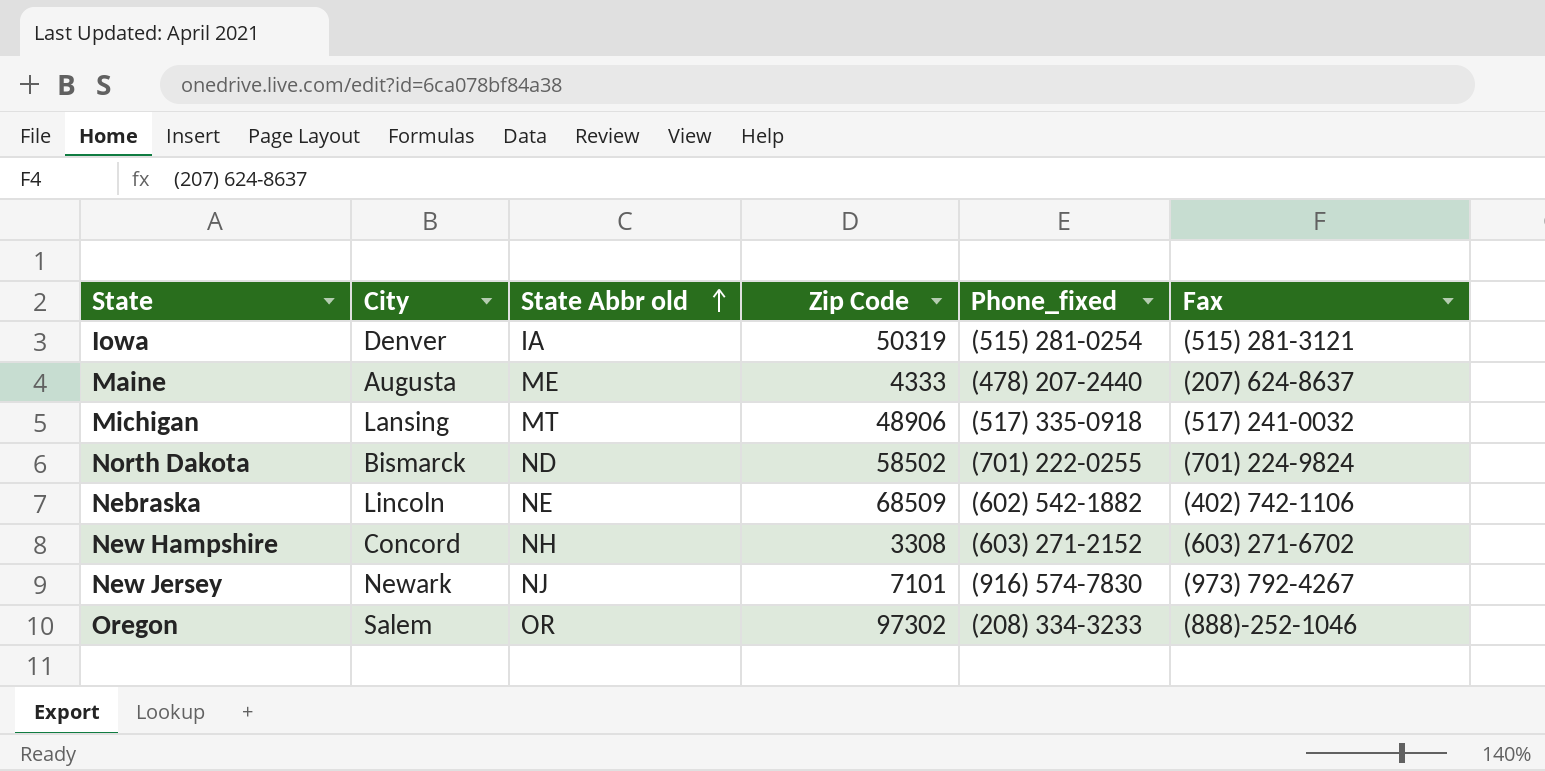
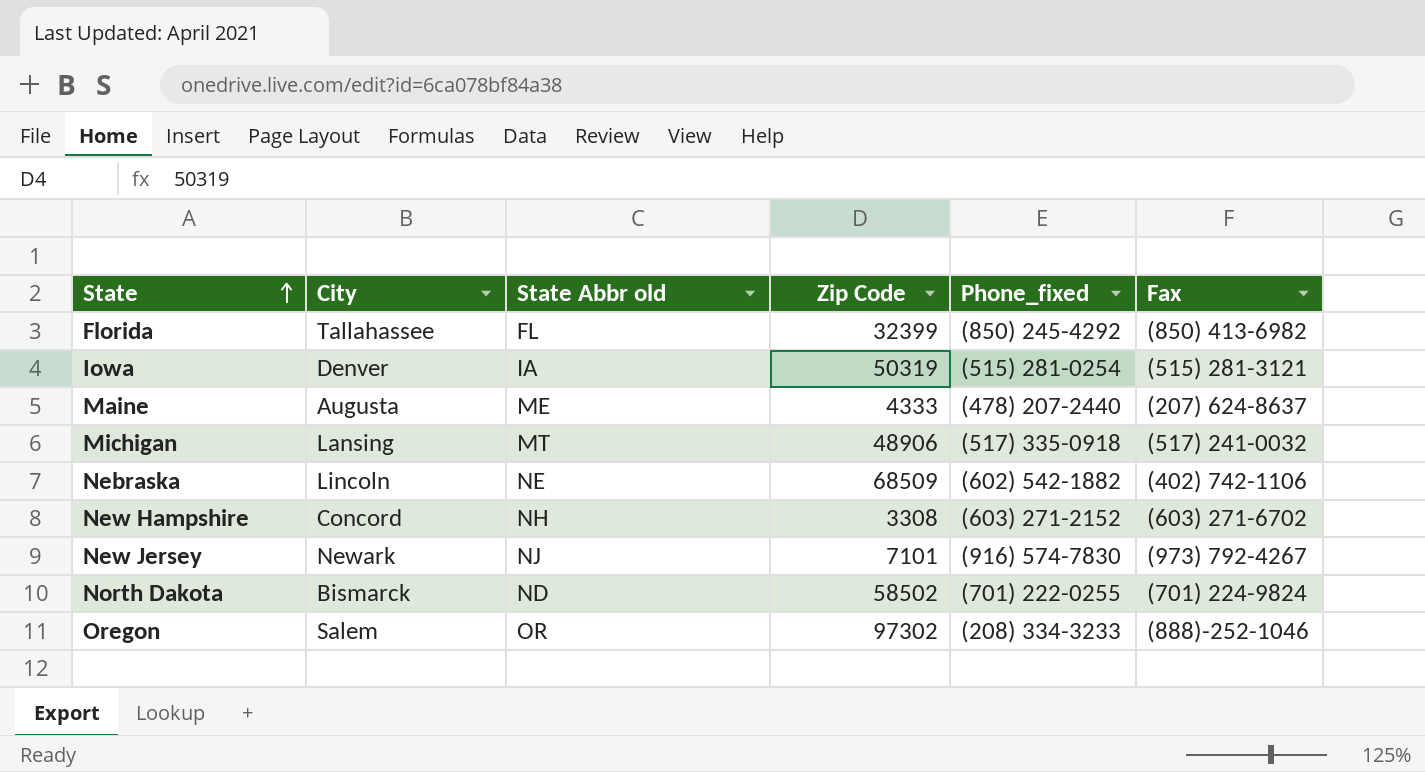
row order: State Abbr old ascending -> State ascending
row Florida: none -> Tallahassee | FL | 32399 | (850) 245-4292 | (850) 413-6982

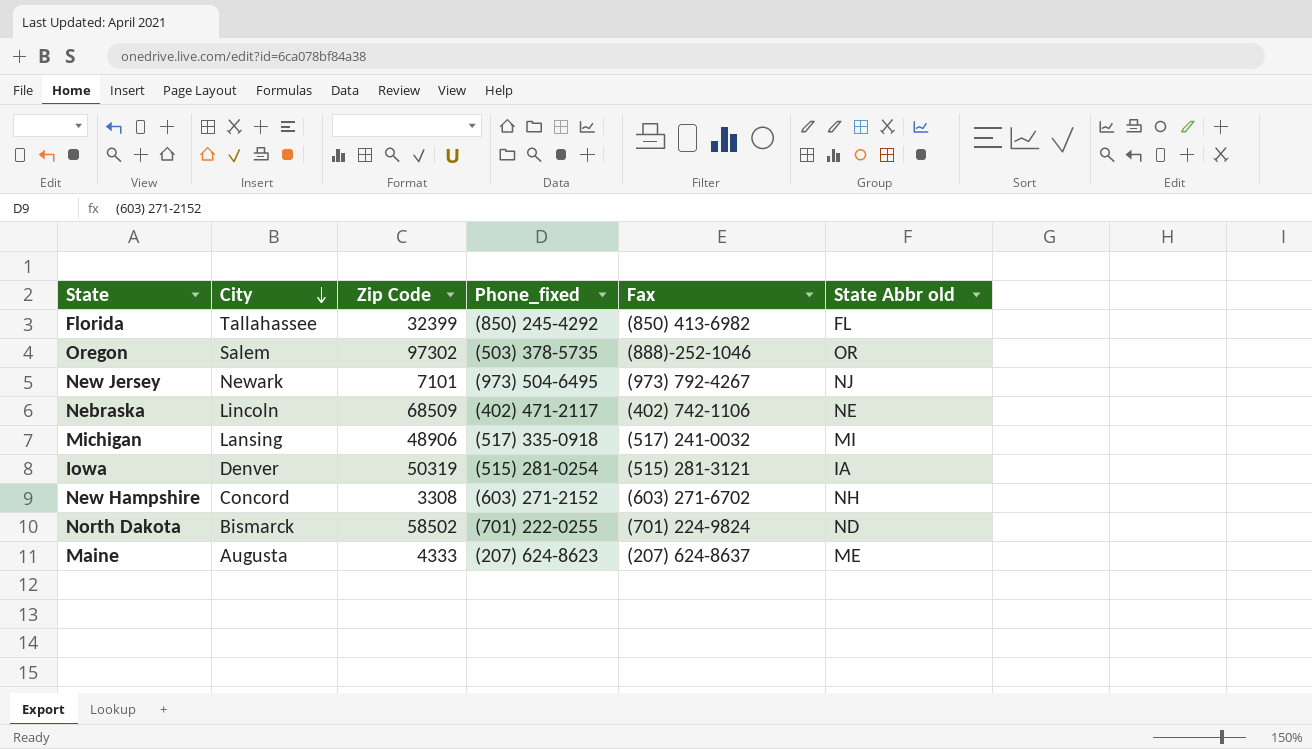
row order: State ascending -> City descending
column State Abbr old | position: 3 -> 6
Oregon | Phone_fixed: (208) 334-3233 -> (503) 378-5735
New Jersey | Phone_fixed: (916) 574-7830 -> (973) 504-6495
Nebraska | Phone_fixed: (602) 542-1882 -> (402) 471-2117
Michigan | State Abbr old: MT -> MI
Maine | Phone_fixed: (478) 207-2440 -> (207) 624-8623

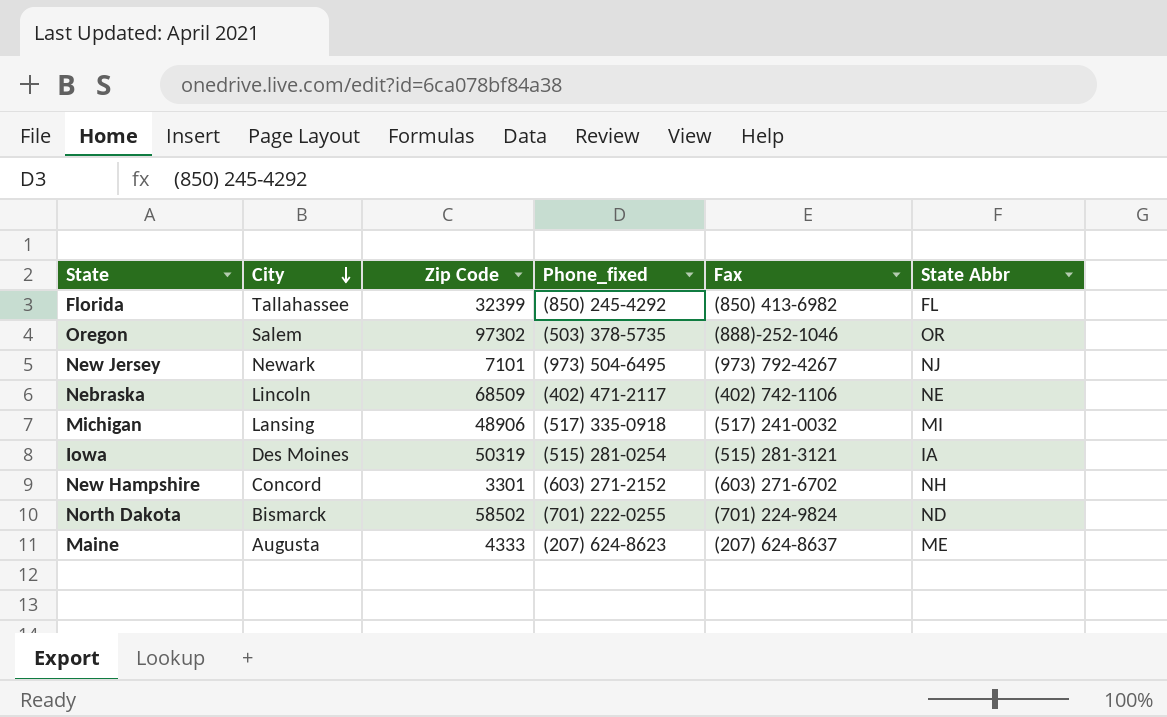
column name: State Abbr old -> State Abbr
Iowa | City: Denver -> Des Moines
New Hampshire | Zip Code: 3308 -> 3301

